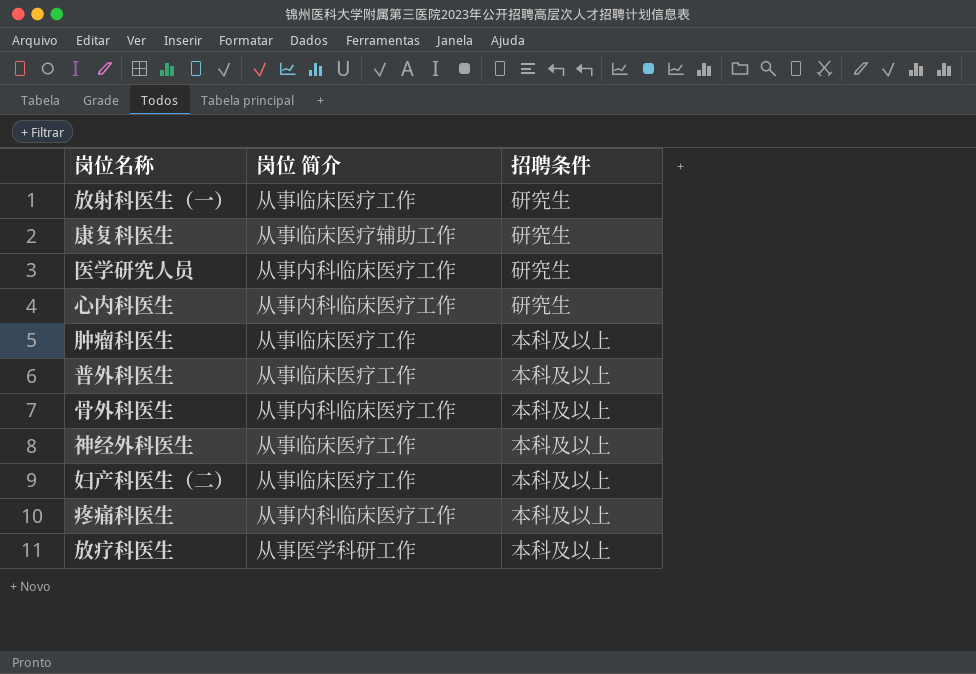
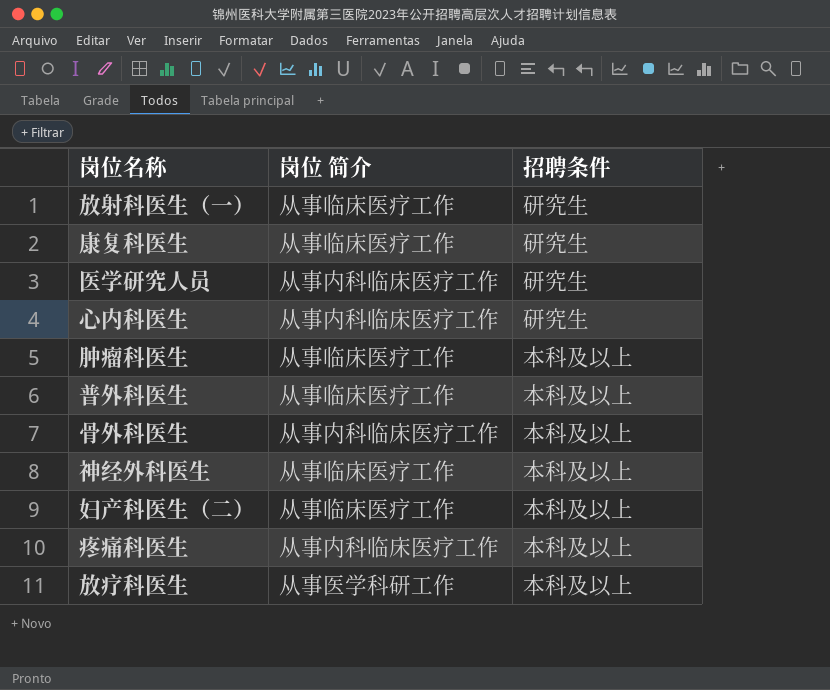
康复科医生 | 岗位 简介: 从事临床医疗辅助工作 -> 从事临床医疗工作

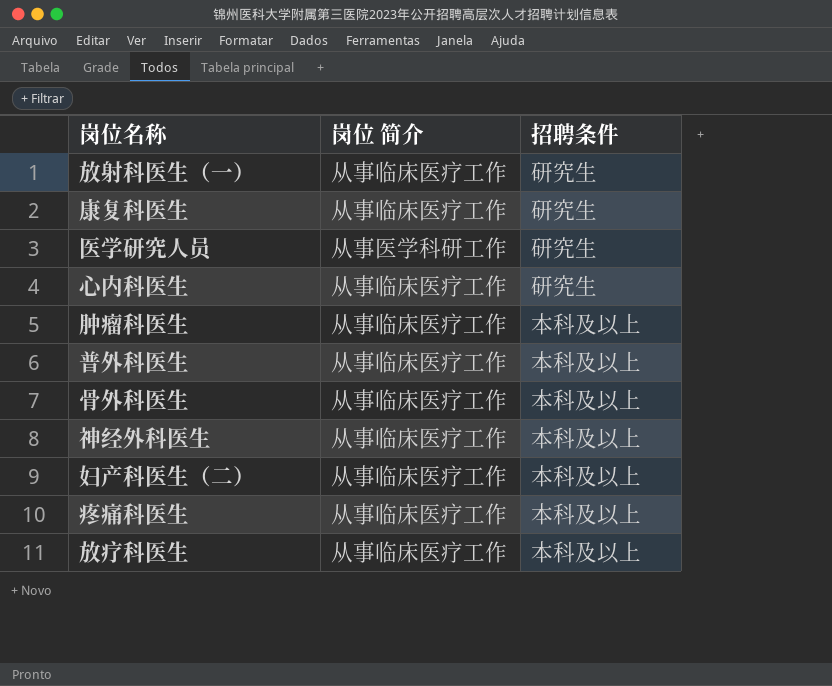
医学研究人员 | 岗位 简介: 从事内科临床医疗工作 -> 从事医学科研工作
心内科医生 | 岗位 简介: 从事内科临床医疗工作 -> 从事临床医疗工作
骨外科医生 | 岗位 简介: 从事内科临床医疗工作 -> 从事临床医疗工作
疼痛科医生 | 岗位 简介: 从事内科临床医疗工作 -> 从事临床医疗工作
放疗科医生 | 岗位 简介: 从事医学科研工作 -> 从事临床医疗工作

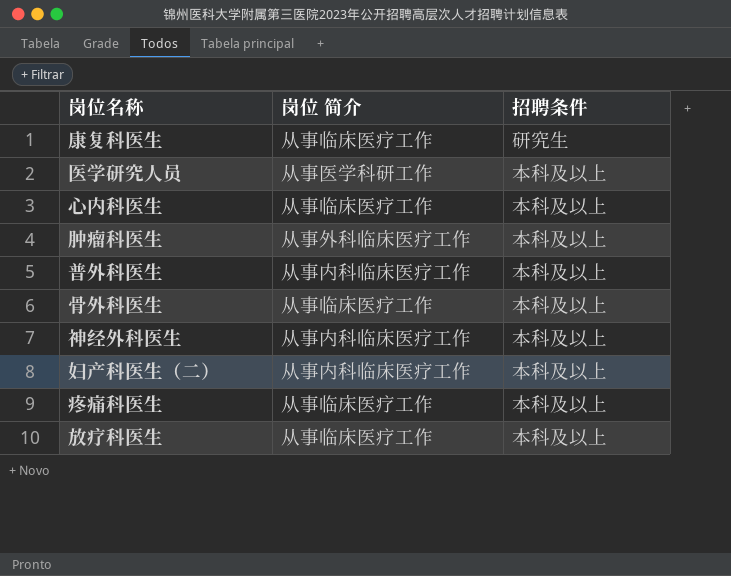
row 放射科医生（一）: 从事临床医疗工作 | 研究生 -> none
医学研究人员 | 招聘条件: 研究生 -> 本科及以上
心内科医生 | 招聘条件: 研究生 -> 本科及以上
肿瘤科医生 | 岗位 简介: 从事临床医疗工作 -> 从事外科临床医疗工作
普外科医生 | 岗位 简介: 从事临床医疗工作 -> 从事内科临床医疗工作
神经外科医生 | 岗位 简介: 从事临床医疗工作 -> 从事内科临床医疗工作
妇产科医生（二） | 岗位 简介: 从事临床医疗工作 -> 从事内科临床医疗工作

